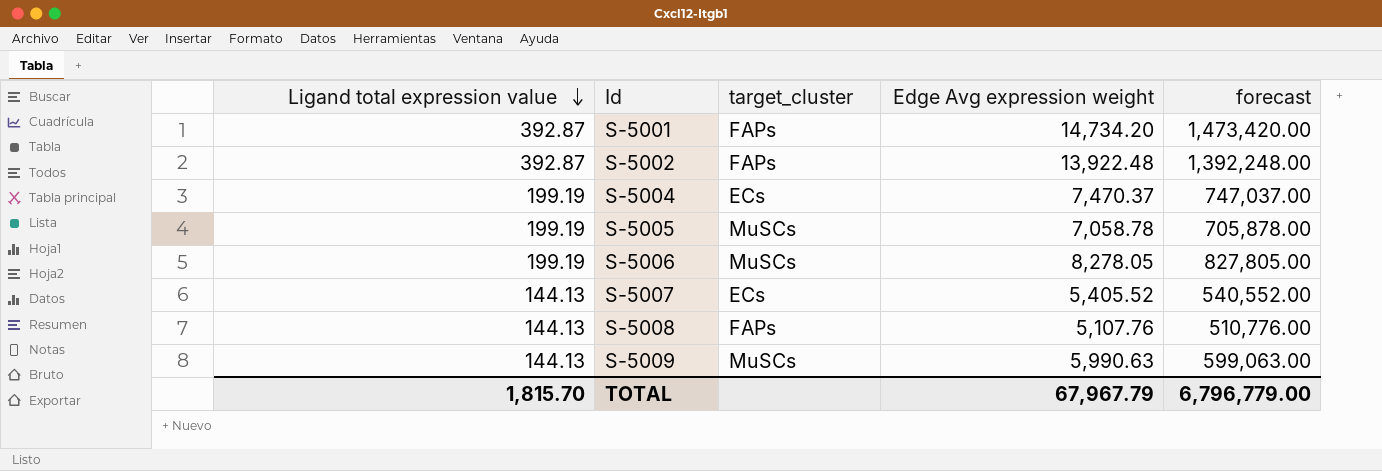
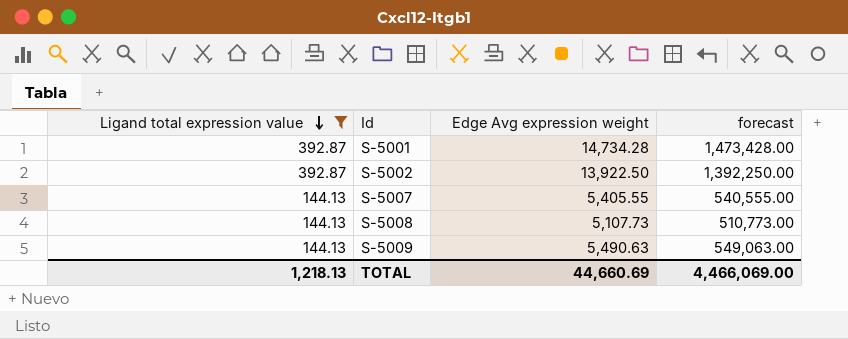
filter: none -> Ligand total expression value != 199.19
column target_cluster | position: 3 -> none
S-5001 | Edge Avg expression weight: 14,734.20 -> 14,734.28
S-5001 | forecast: 1,473,420.00 -> 1,473,428.00
S-5002 | Edge Avg expression weight: 13,922.48 -> 13,922.50
S-5002 | forecast: 1,392,248.00 -> 1,392,250.00
S-5007 | Edge Avg expression weight: 5,405.52 -> 5,405.55
S-5007 | forecast: 540,552.00 -> 540,555.00
S-5008 | Edge Avg expression weight: 5,107.76 -> 5,107.73
S-5008 | forecast: 510,776.00 -> 510,773.00
S-5009 | Edge Avg expression weight: 5,990.63 -> 5,490.63
S-5009 | forecast: 599,063.00 -> 549,063.00
TOTAL | Ligand total expression value: 1,815.70 -> 1,218.13
TOTAL | Edge Avg expression weight: 67,967.79 -> 44,660.69
TOTAL | forecast: 6,796,779.00 -> 4,466,069.00

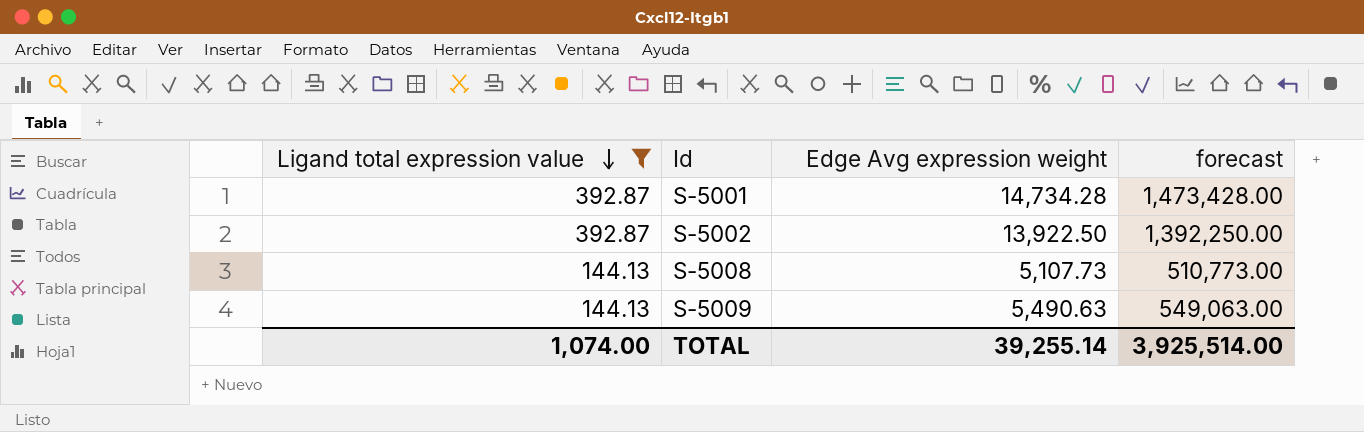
row S-5007: 144.13 | 5,405.55 | 540,555.00 -> none
TOTAL | Ligand total expression value: 1,218.13 -> 1,074.00
TOTAL | Edge Avg expression weight: 44,660.69 -> 39,255.14
TOTAL | forecast: 4,466,069.00 -> 3,925,514.00

